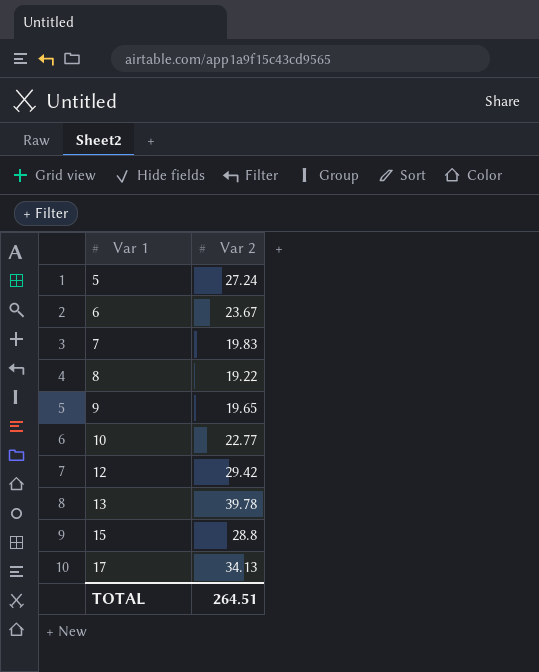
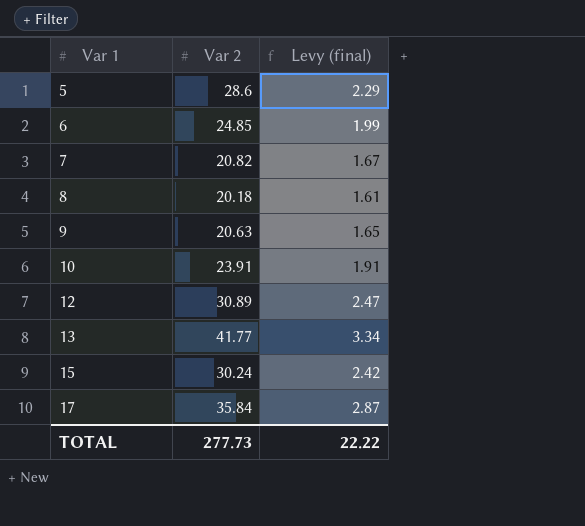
column Levy (final) | formula: none -> [Var 2] * 0.08
5 | Var 2: 27.24 -> 28.6
6 | Var 2: 23.67 -> 24.85
7 | Var 2: 19.83 -> 20.82
8 | Var 2: 19.22 -> 20.18
9 | Var 2: 19.65 -> 20.63
10 | Var 2: 22.77 -> 23.91
12 | Var 2: 29.42 -> 30.89
13 | Var 2: 39.78 -> 41.77
15 | Var 2: 28.8 -> 30.24
17 | Var 2: 34.13 -> 35.84
TOTAL | Var 2: 264.51 -> 277.73

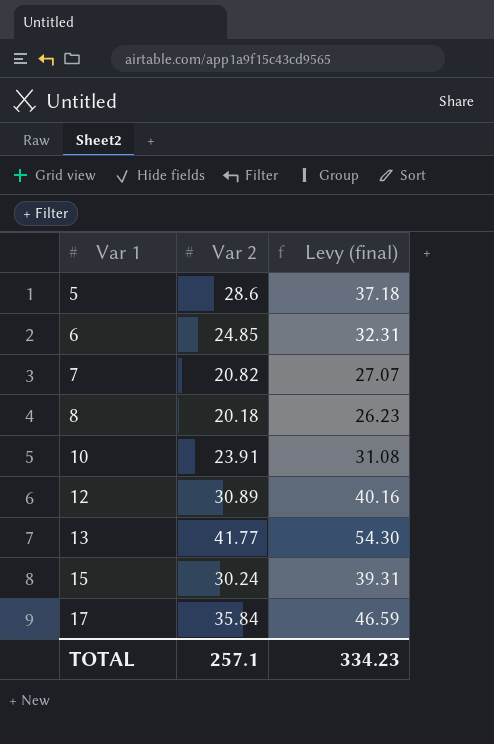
column Levy (final) | formula: [Var 2] * 0.08 -> [Var 2] * 1.3
row 9: 20.63 | 1.65 -> none
TOTAL | Var 2: 277.73 -> 257.1
TOTAL | Levy (final): 22.22 -> 334.23

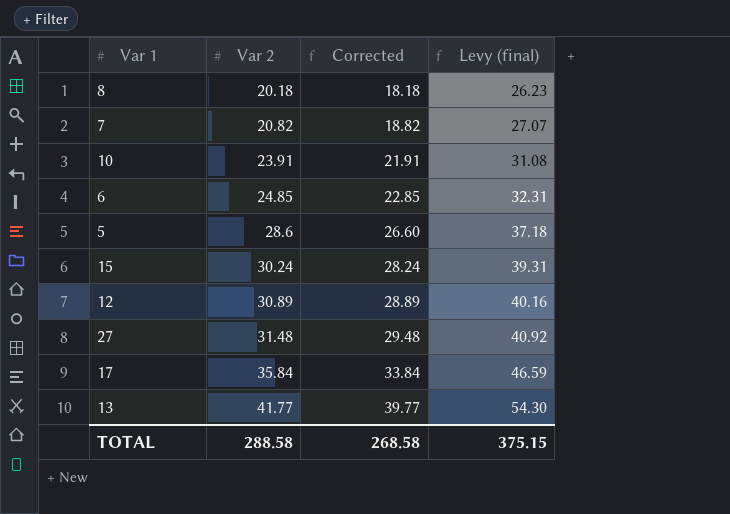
row order: Var 1 ascending -> Var 2 ascending
column Corrected | formula: none -> [Var 2] - 2
row 27: none -> 31.48 | 29.48 | 40.92
TOTAL | Var 2: 257.1 -> 288.58
TOTAL | Levy (final): 334.23 -> 375.15

